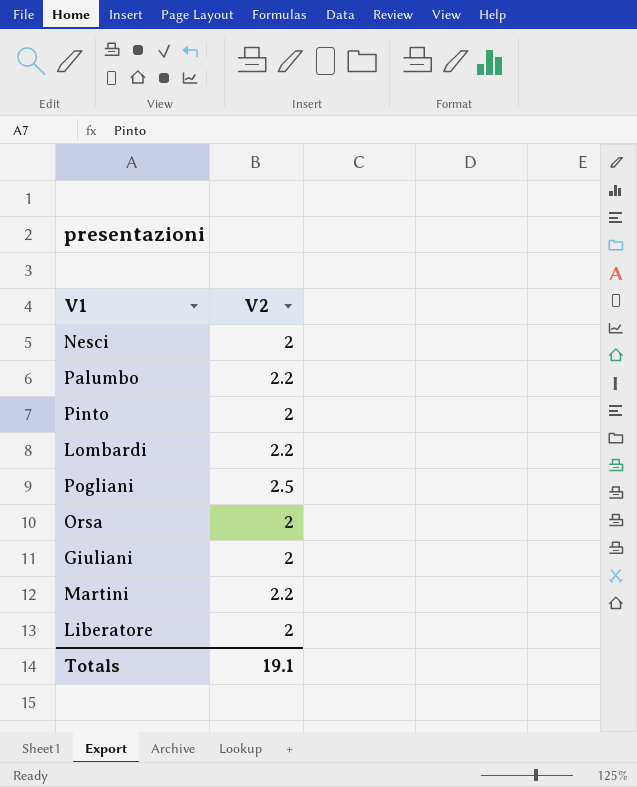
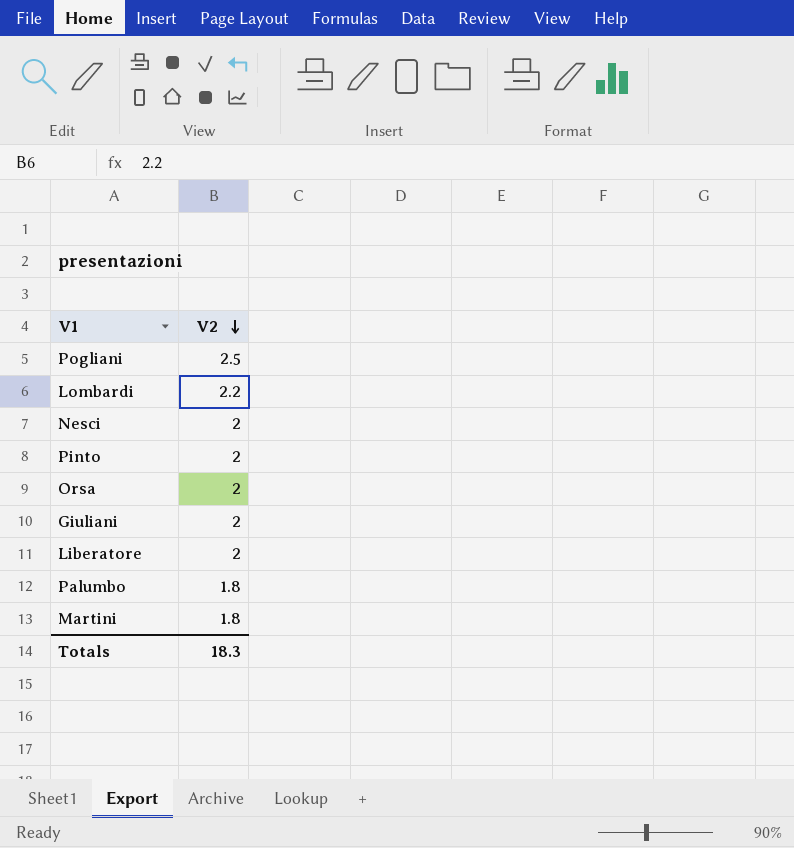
row order: none -> V2 descending
Palumbo | V2: 2.2 -> 1.8
Martini | V2: 2.2 -> 1.8
Totals | V2: 19.1 -> 18.3

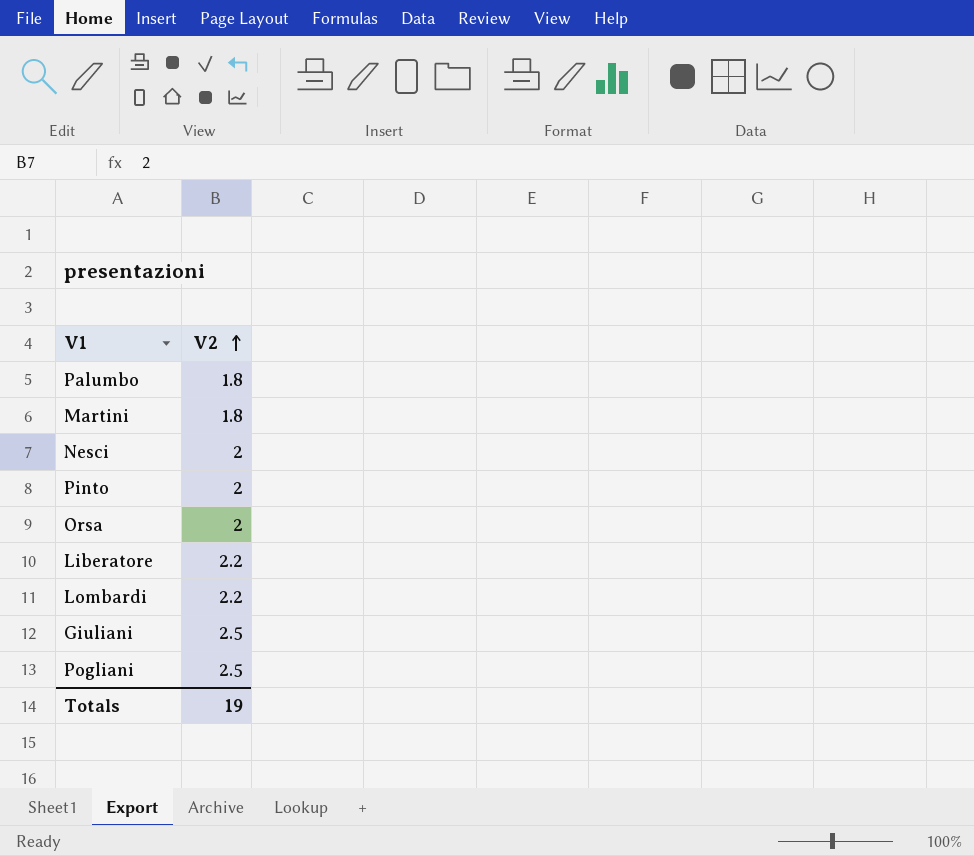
row order: V2 descending -> V2 ascending
Liberatore | V2: 2 -> 2.2
Giuliani | V2: 2 -> 2.5
Totals | V2: 18.3 -> 19

